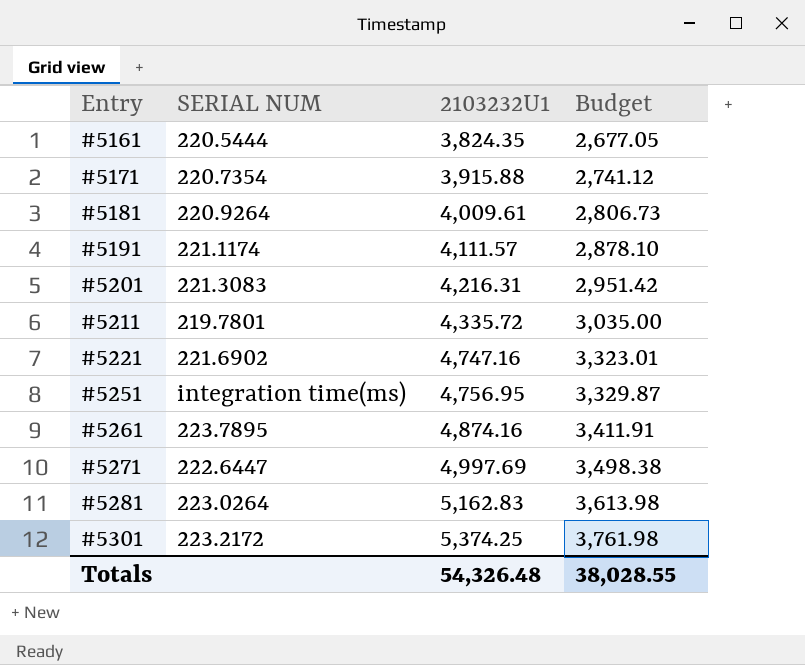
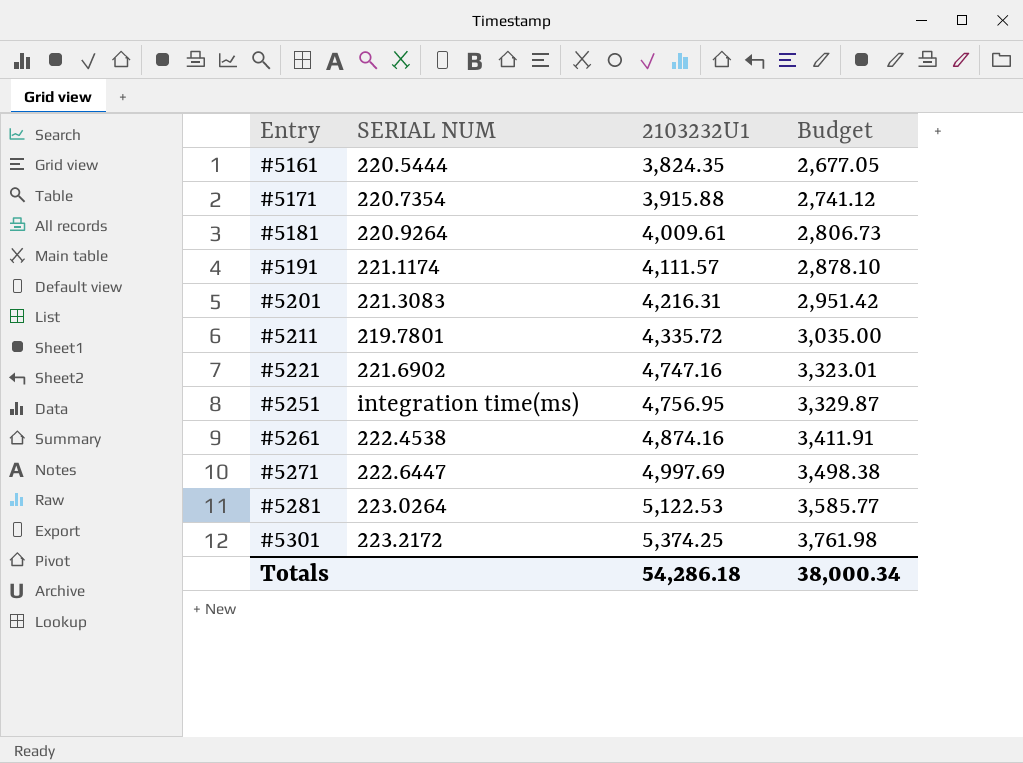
#5261 | SERIAL NUM: 223.7895 -> 222.4538
#5281 | 2103232U1: 5,162.83 -> 5,122.53
#5281 | Budget: 3,613.98 -> 3,585.77
Totals | 2103232U1: 54,326.48 -> 54,286.18
Totals | Budget: 38,028.55 -> 38,000.34

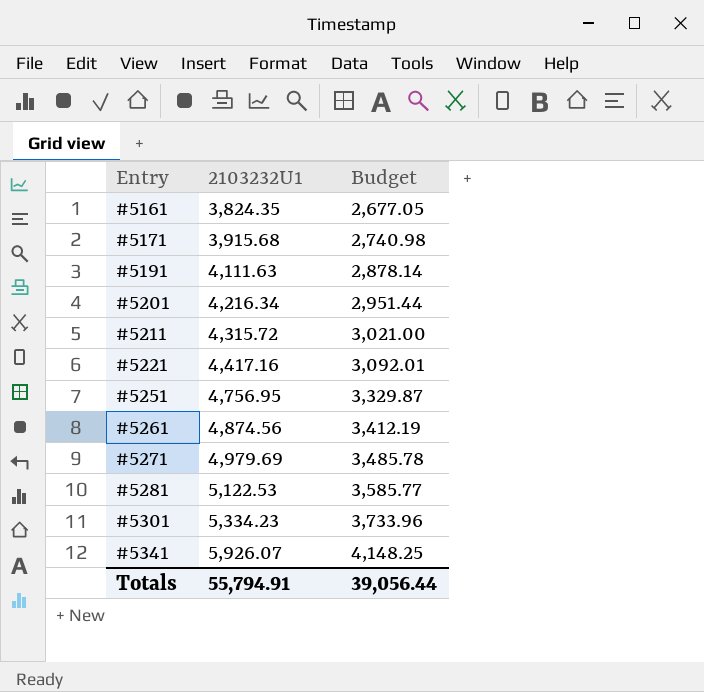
column SERIAL NUM | position: 2 -> none
row #5181: 220.9264 | 4,009.61 | 2,806.73 -> none
#5171 | 2103232U1: 3,915.88 -> 3,915.68
#5171 | Budget: 2,741.12 -> 2,740.98
#5191 | 2103232U1: 4,111.57 -> 4,111.63
#5191 | Budget: 2,878.10 -> 2,878.14
#5201 | 2103232U1: 4,216.31 -> 4,216.34
#5201 | Budget: 2,951.42 -> 2,951.44
#5211 | 2103232U1: 4,335.72 -> 4,315.72
#5211 | Budget: 3,035.00 -> 3,021.00
#5221 | 2103232U1: 4,747.16 -> 4,417.16
#5221 | Budget: 3,323.01 -> 3,092.01
#5261 | 2103232U1: 4,874.16 -> 4,874.56
#5261 | Budget: 3,411.91 -> 3,412.19
#5271 | 2103232U1: 4,997.69 -> 4,979.69
#5271 | Budget: 3,498.38 -> 3,485.78
#5301 | 2103232U1: 5,374.25 -> 5,334.23
#5301 | Budget: 3,761.98 -> 3,733.96
row #5341: none -> 5,926.07 | 4,148.25
Totals | 2103232U1: 54,286.18 -> 55,794.91
Totals | Budget: 38,000.34 -> 39,056.44

